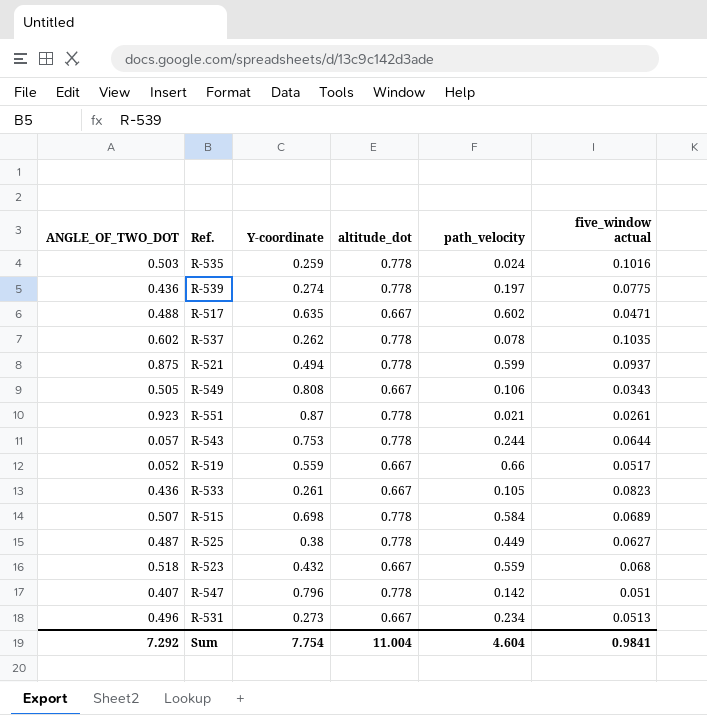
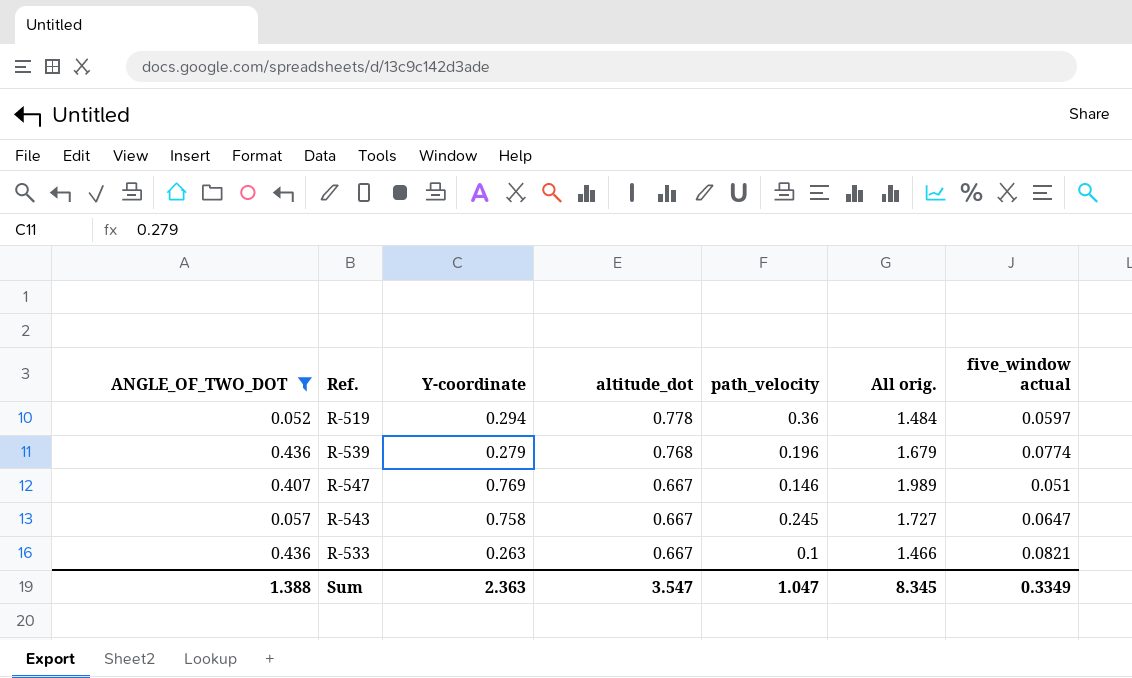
filter: none -> ANGLE_OF_TWO_DOT <= 0.436
row order: none -> altitude_dot descending
column All orig. | formula: none -> [ANGLE_OF_TWO_DOT] + [Y-coordinate] + [altitude_dot] + [path_velocity]
R-519 | Y-coordinate: 0.559 -> 0.294
R-519 | altitude_dot: 0.667 -> 0.778
R-519 | path_velocity: 0.66 -> 0.36
R-519 | five_window actual: 0.0517 -> 0.0597
R-539 | Y-coordinate: 0.274 -> 0.279
R-539 | altitude_dot: 0.778 -> 0.768
R-539 | path_velocity: 0.197 -> 0.196
R-539 | five_window actual: 0.0775 -> 0.0774
R-547 | Y-coordinate: 0.796 -> 0.769
R-547 | altitude_dot: 0.778 -> 0.667
R-547 | path_velocity: 0.142 -> 0.146
R-543 | Y-coordinate: 0.753 -> 0.758
R-543 | altitude_dot: 0.778 -> 0.667
R-543 | path_velocity: 0.244 -> 0.245
R-543 | five_window actual: 0.0644 -> 0.0647
R-533 | Y-coordinate: 0.261 -> 0.263
R-533 | path_velocity: 0.105 -> 0.1
R-533 | five_window actual: 0.0823 -> 0.0821
Sum | ANGLE_OF_TWO_DOT: 7.292 -> 1.388
Sum | Y-coordinate: 7.754 -> 2.363
Sum | altitude_dot: 11.004 -> 3.547
Sum | path_velocity: 4.604 -> 1.047
Sum | five_window actual: 0.9841 -> 0.3349

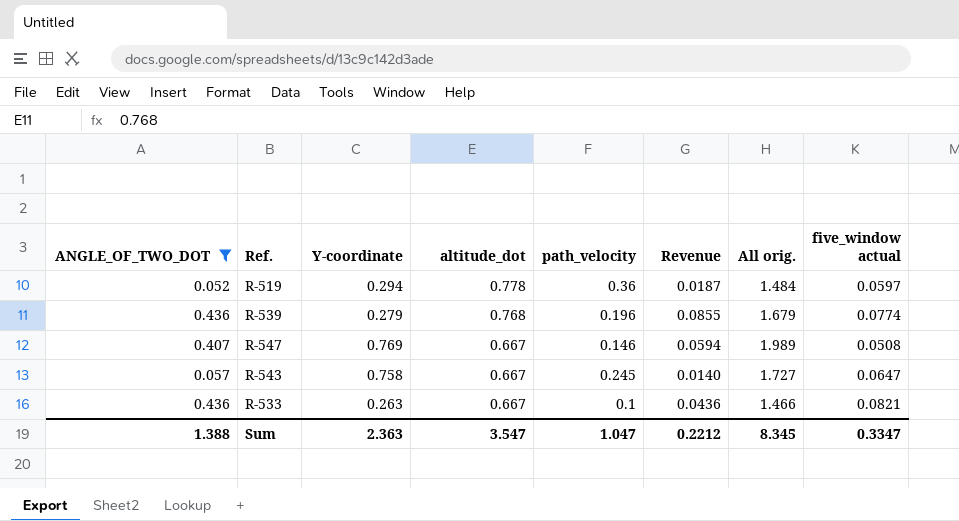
column Revenue | formula: none -> [ANGLE_OF_TWO_DOT] * [path_velocity]
R-547 | five_window actual: 0.051 -> 0.0508
Sum | five_window actual: 0.3349 -> 0.3347

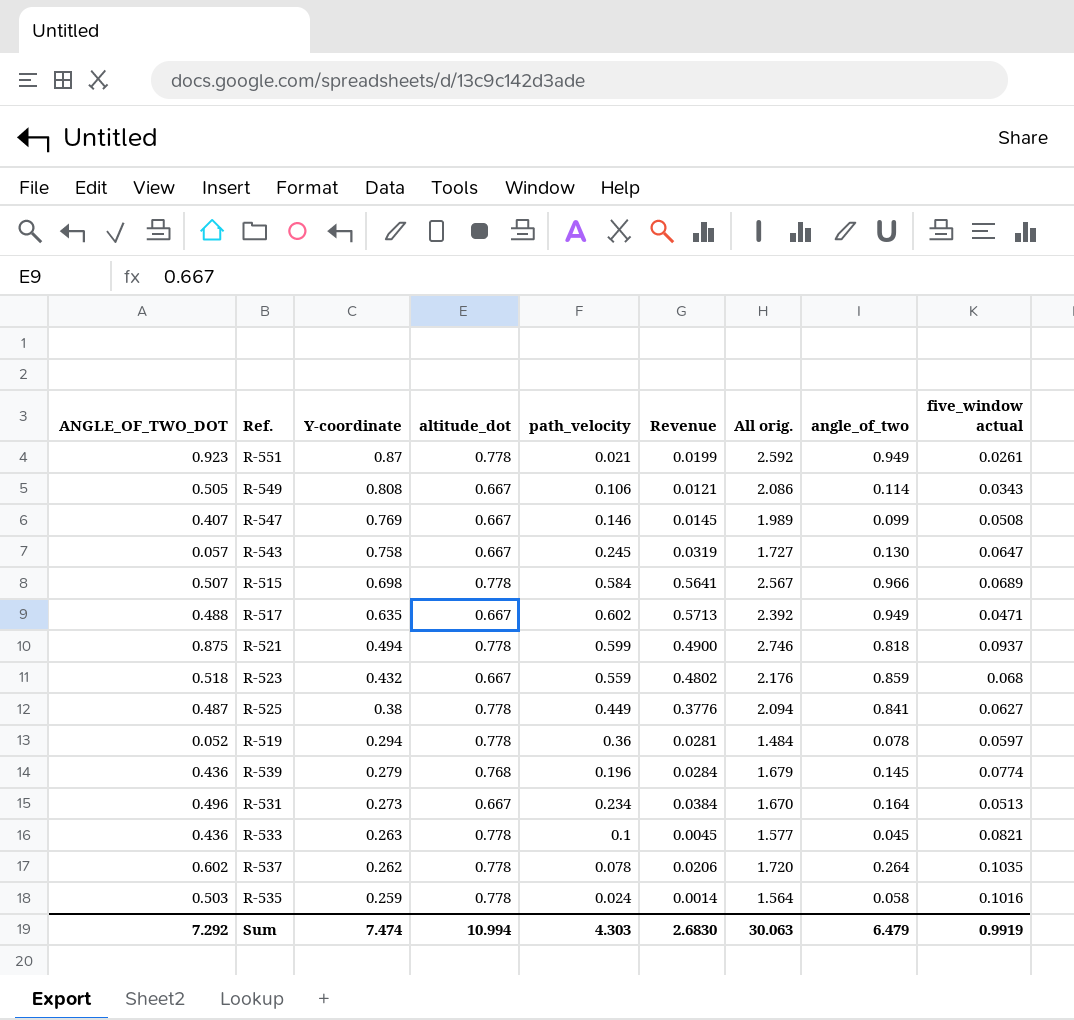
filter: ANGLE_OF_TWO_DOT <= 0.436 -> none
row order: altitude_dot descending -> Y-coordinate descending
column Revenue | formula: [ANGLE_OF_TWO_DOT] * [path_velocity] -> [path_velocity] * [angle_of_two]
column angle_of_two | position: none -> 8
R-533 | altitude_dot: 0.667 -> 0.778
R-533 | All orig.: 1.466 -> 1.577
Sum | ANGLE_OF_TWO_DOT: 1.388 -> 7.292
Sum | Y-coordinate: 2.363 -> 7.474
Sum | altitude_dot: 3.547 -> 10.994
Sum | path_velocity: 1.047 -> 4.303
Sum | Revenue: 0.2212 -> 2.6830
Sum | All orig.: 8.345 -> 30.063
Sum | five_window actual: 0.3347 -> 0.9919

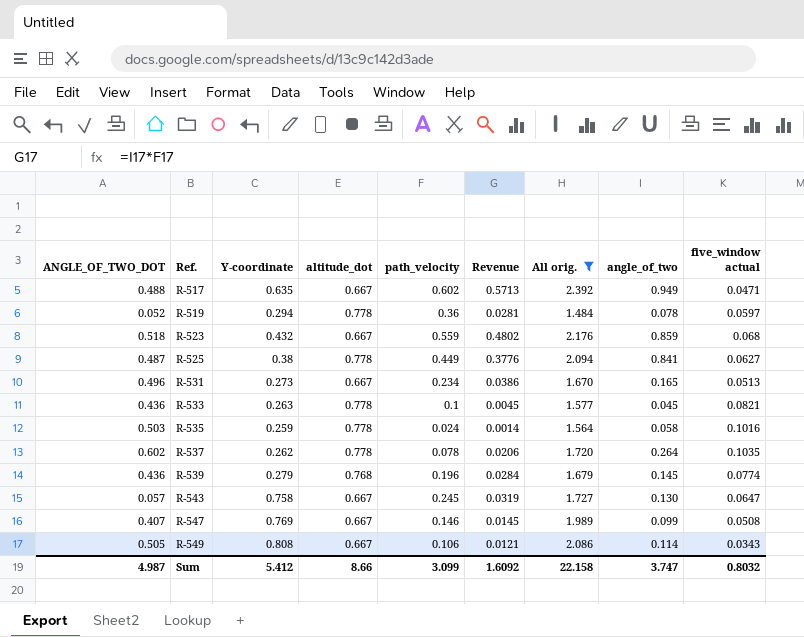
filter: none -> All orig. <= 2.392
row order: Y-coordinate descending -> Ref. ascending
R-531 | Revenue: 0.0384 -> 0.0386
R-531 | angle_of_two: 0.164 -> 0.165
Sum | ANGLE_OF_TWO_DOT: 7.292 -> 4.987
Sum | Y-coordinate: 7.474 -> 5.412
Sum | altitude_dot: 10.994 -> 8.66
Sum | path_velocity: 4.303 -> 3.099
Sum | Revenue: 2.6830 -> 1.6092
Sum | All orig.: 30.063 -> 22.158
Sum | angle_of_two: 6.479 -> 3.747
Sum | five_window actual: 0.9919 -> 0.8032

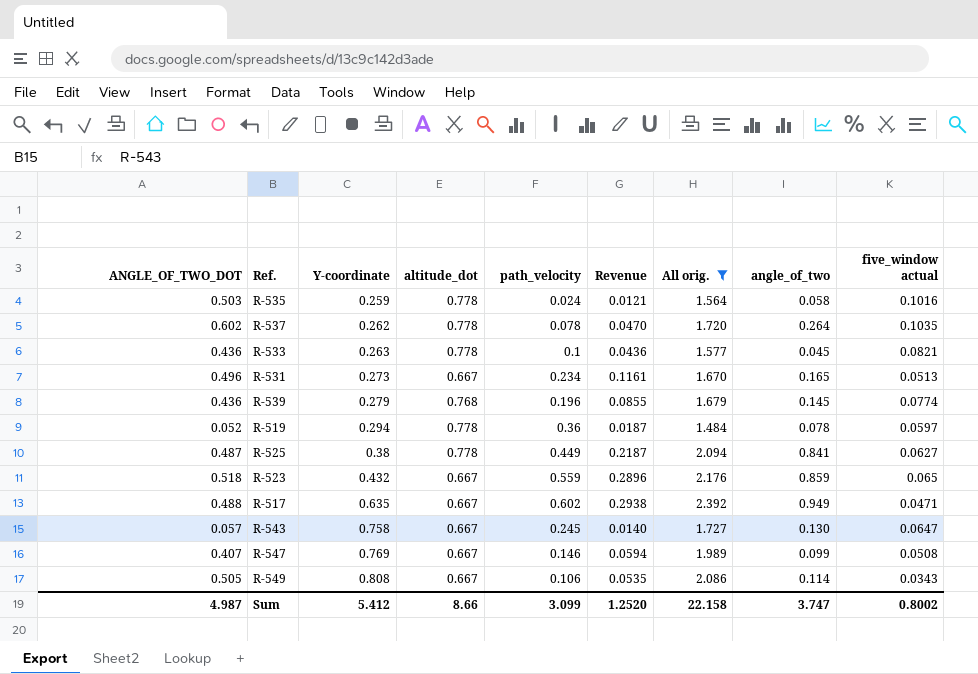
row order: Ref. ascending -> Y-coordinate ascending
column Revenue | formula: [path_velocity] * [angle_of_two] -> [ANGLE_OF_TWO_DOT] * [path_velocity]
R-523 | five_window actual: 0.068 -> 0.065
Sum | Revenue: 1.6092 -> 1.2520
Sum | five_window actual: 0.8032 -> 0.8002

